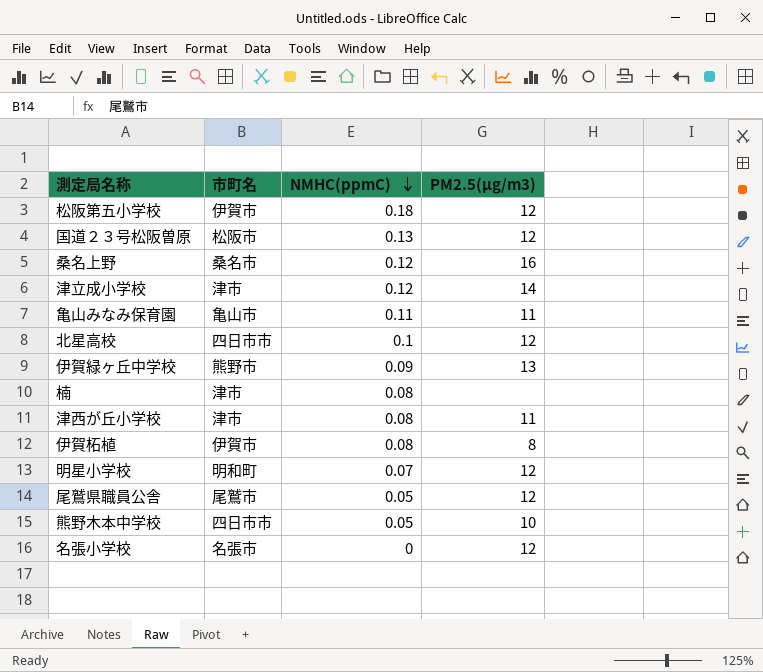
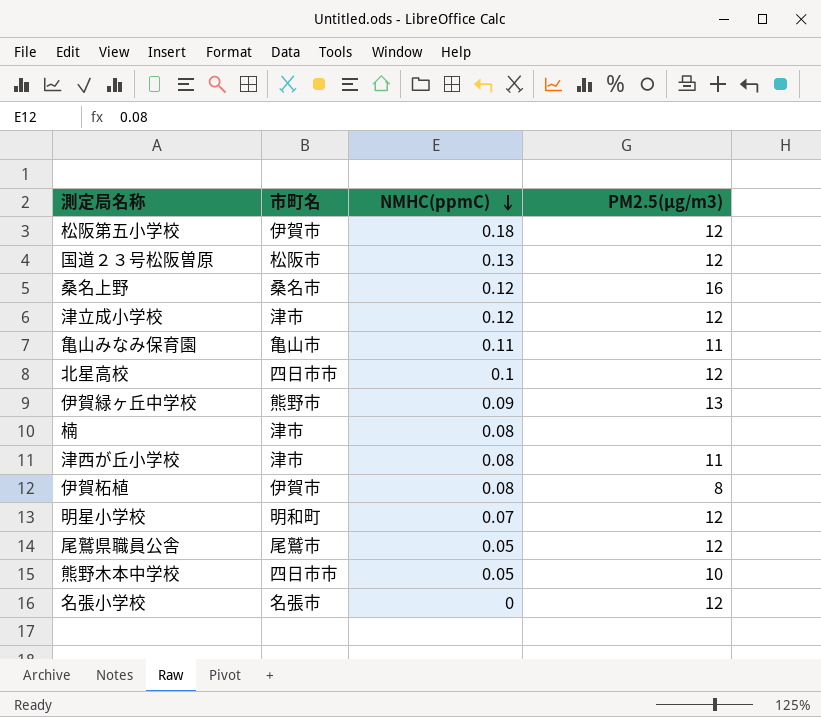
津立成小学校 | PM2.5(μg/m3): 14 -> 12

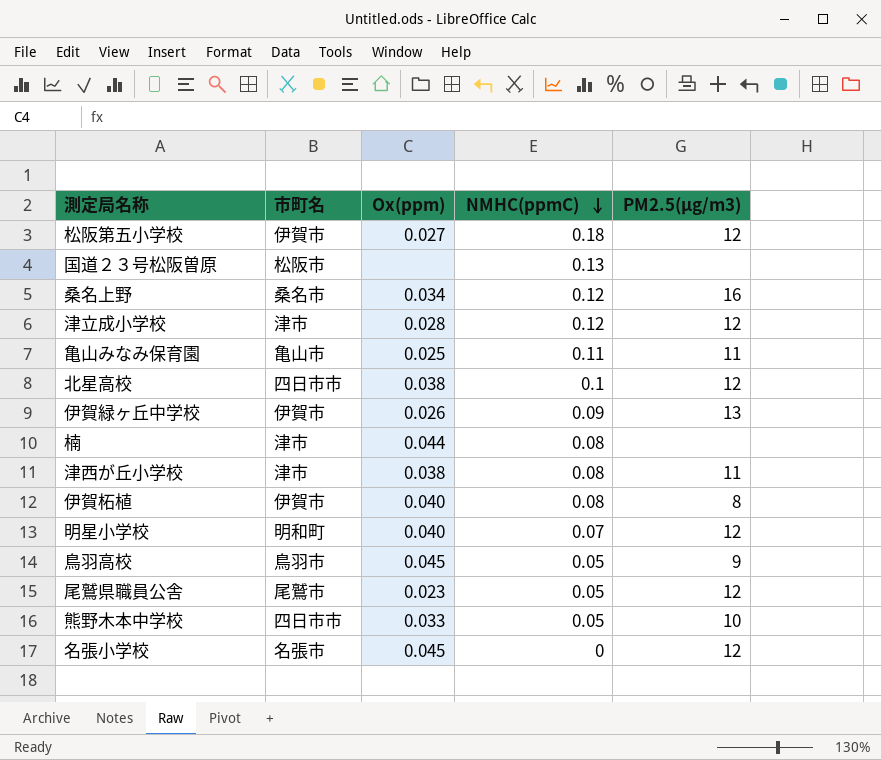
column Ox(ppm) | position: none -> 3
国道２３号松阪曽原 | PM2.5(μg/m3): 12 -> none
伊賀緑ヶ丘中学校 | 市町名: 熊野市 -> 伊賀市
row 鳥羽高校: none -> 鳥羽市 | 0.045 | 0.05 | 9

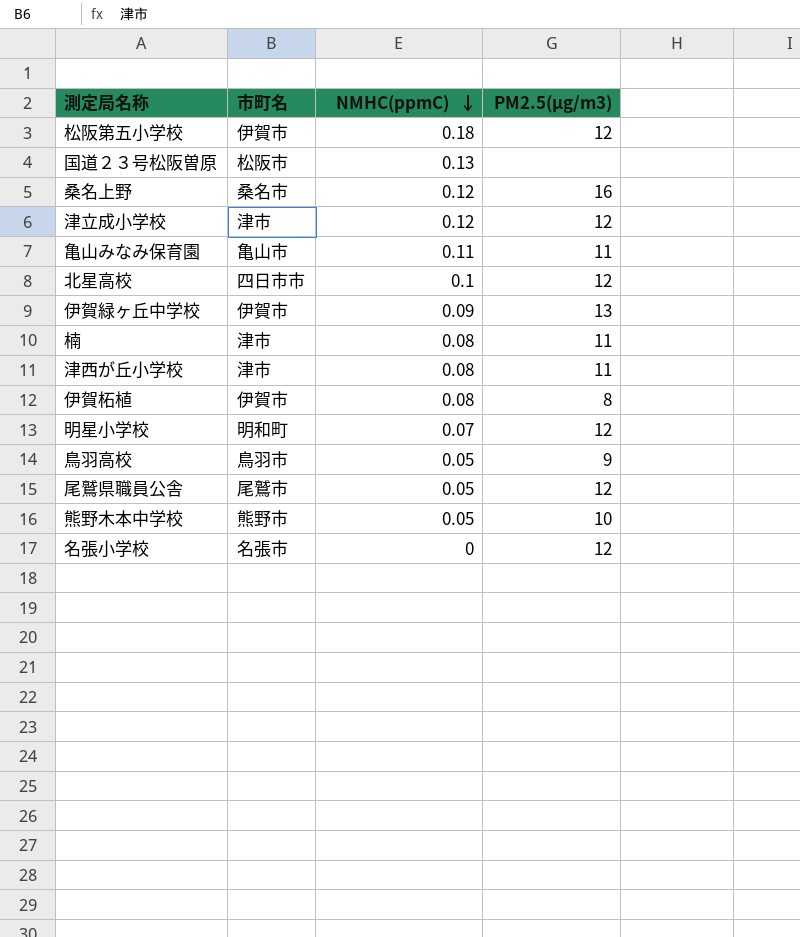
column Ox(ppm) | position: 3 -> none
楠 | PM2.5(μg/m3): none -> 11
熊野木本中学校 | 市町名: 四日市市 -> 熊野市

